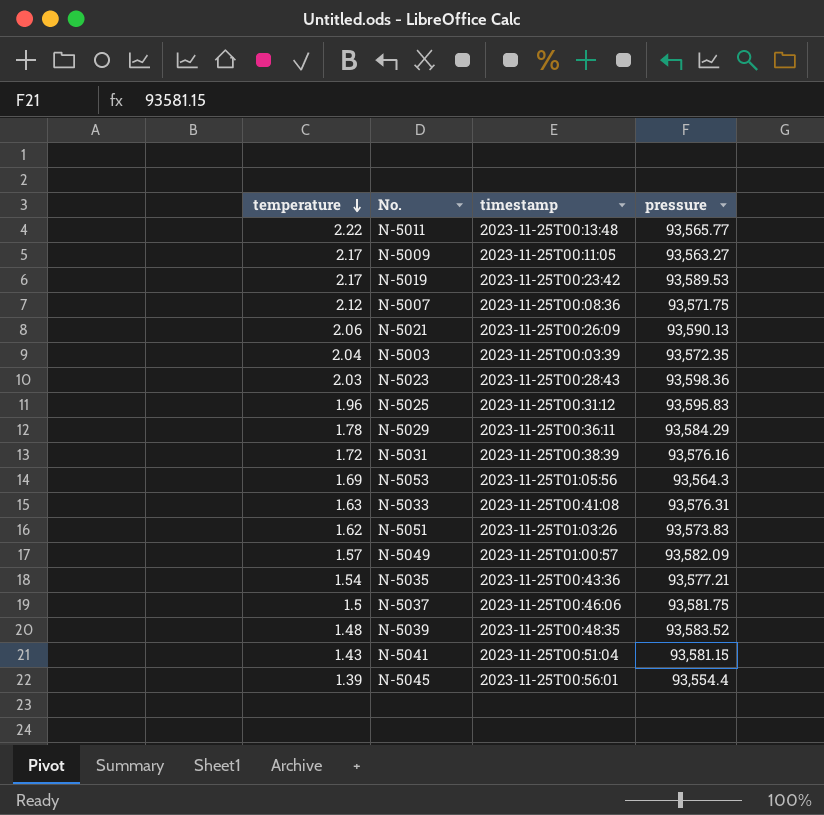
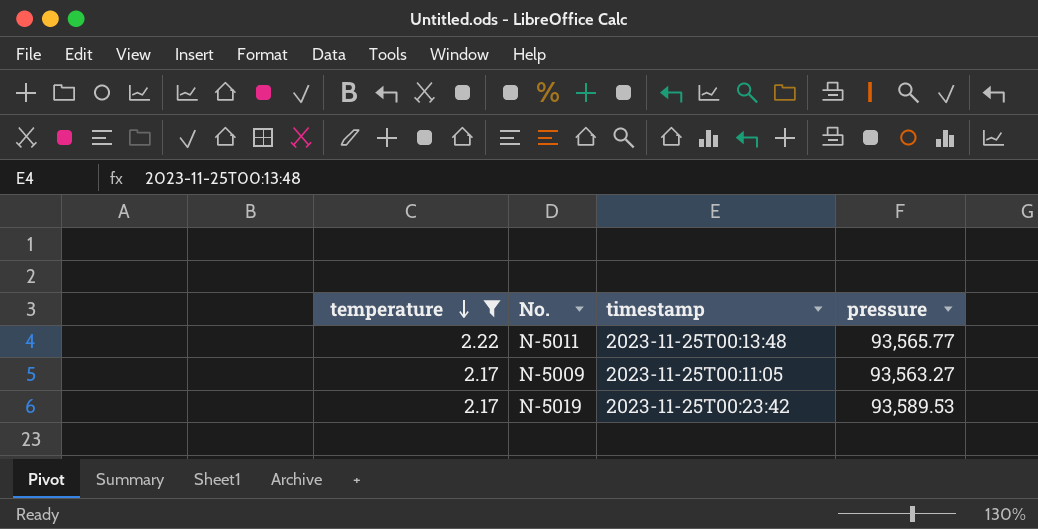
filter: none -> temperature >= 2.17

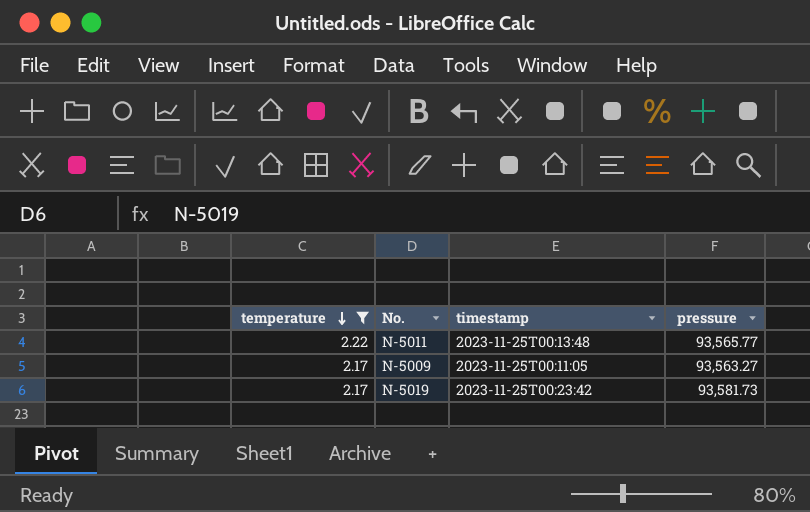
N-5019 | pressure: 93,589.53 -> 93,581.73

